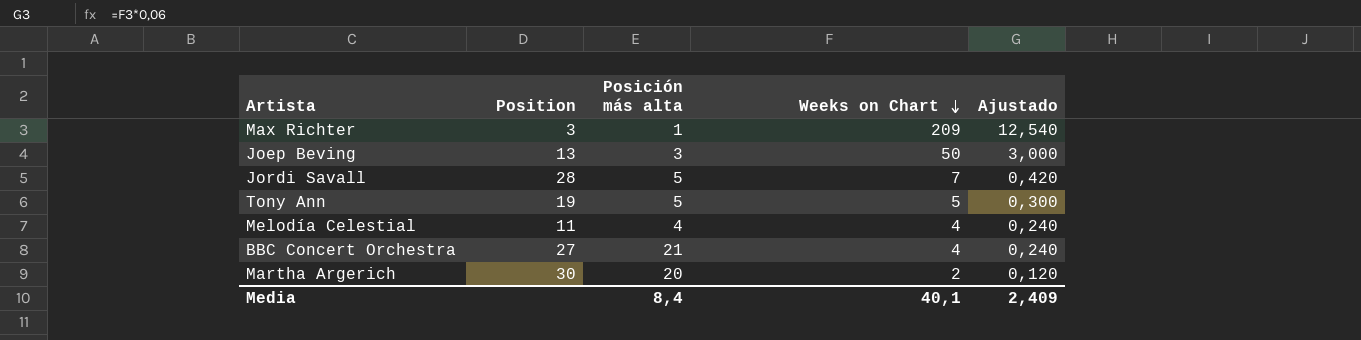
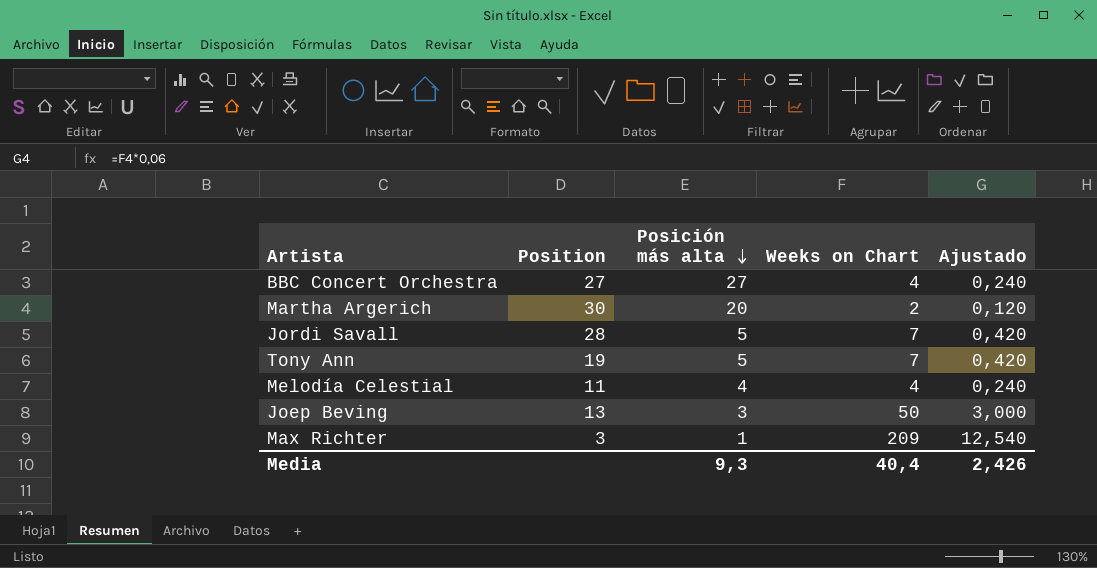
row order: Weeks on Chart descending -> Posición más alta descending
BBC Concert Orchestra | Posición más alta: 21 -> 27
Tony Ann | Weeks on Chart: 5 -> 7
Tony Ann | Ajustado: 0,300 -> 0,420
Media | Posición más alta: 8,4 -> 9,3
Media | Weeks on Chart: 40,1 -> 40,4
Media | Ajustado: 2,409 -> 2,426

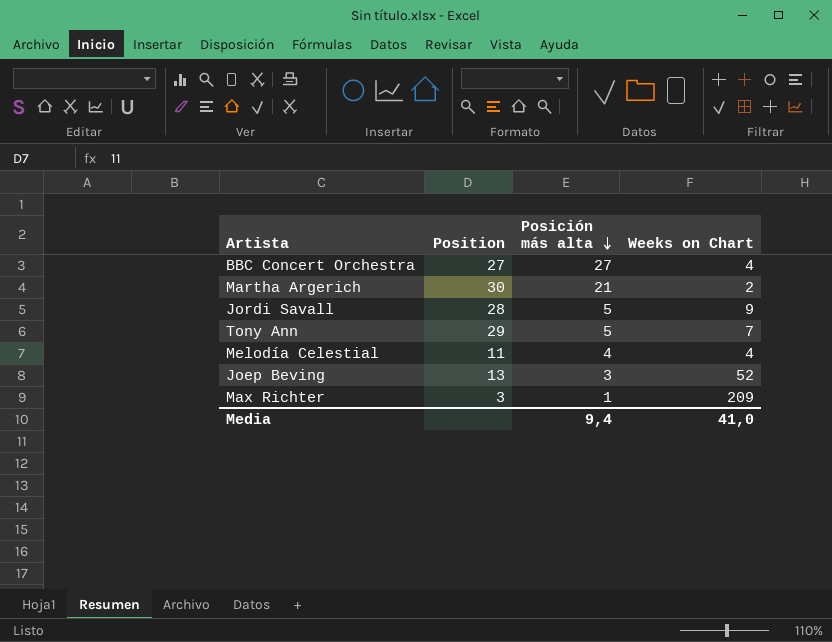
column Ajustado | formula: [Weeks on Chart] * 0,06 -> none
Martha Argerich | Posición más alta: 20 -> 21
Jordi Savall | Weeks on Chart: 7 -> 9
Tony Ann | Position: 19 -> 29
Joep Beving | Weeks on Chart: 50 -> 52
Media | Posición más alta: 9,3 -> 9,4
Media | Weeks on Chart: 40,4 -> 41,0

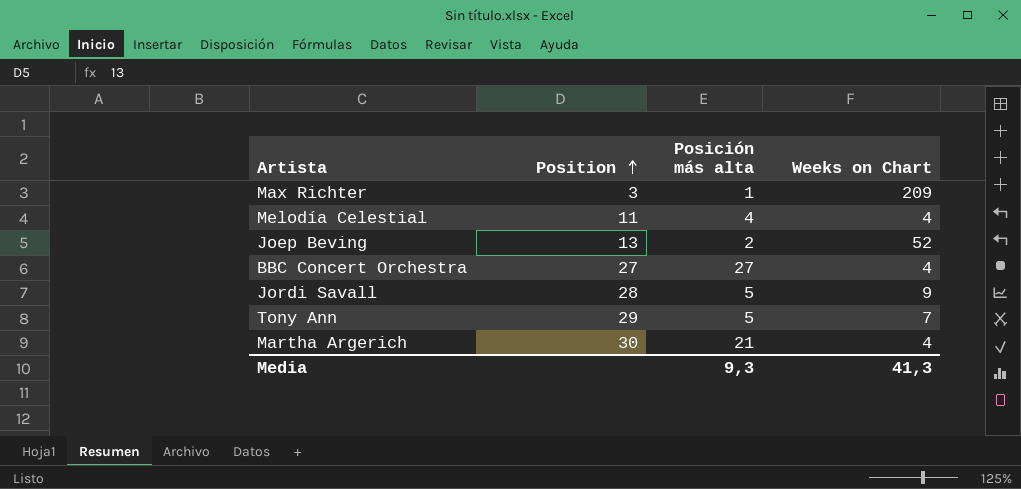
row order: Posición más alta descending -> Position ascending
Joep Beving | Posición más alta: 3 -> 2
Martha Argerich | Weeks on Chart: 2 -> 4
Media | Posición más alta: 9,4 -> 9,3
Media | Weeks on Chart: 41,0 -> 41,3

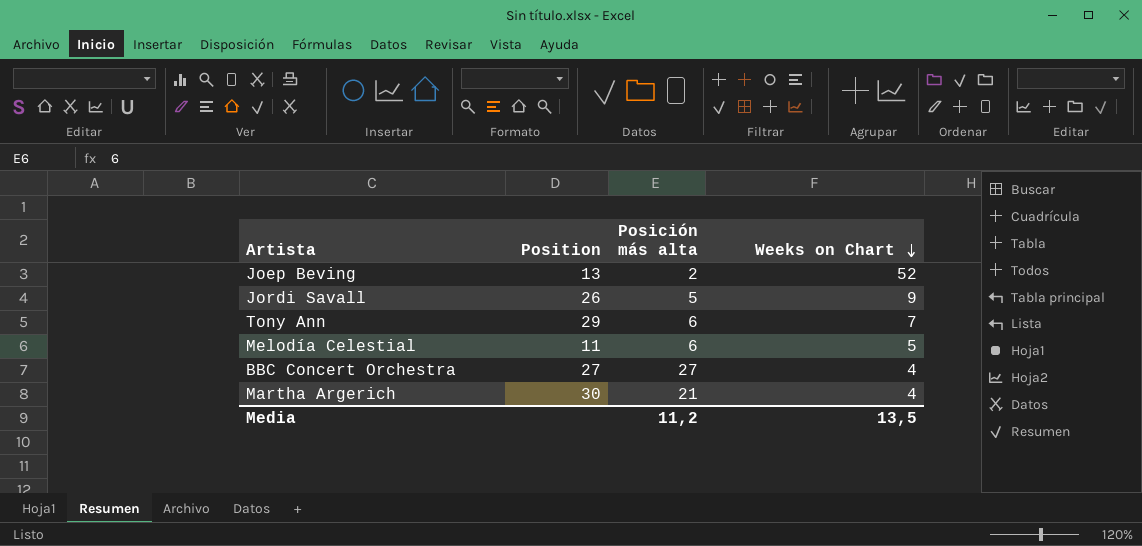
row order: Position ascending -> Weeks on Chart descending
row Max Richter: 3 | 1 | 209 -> none
Jordi Savall | Position: 28 -> 26
Tony Ann | Posición más alta: 5 -> 6
Melodía Celestial | Posición más alta: 4 -> 6
Melodía Celestial | Weeks on Chart: 4 -> 5
Media | Posición más alta: 9,3 -> 11,2
Media | Weeks on Chart: 41,3 -> 13,5

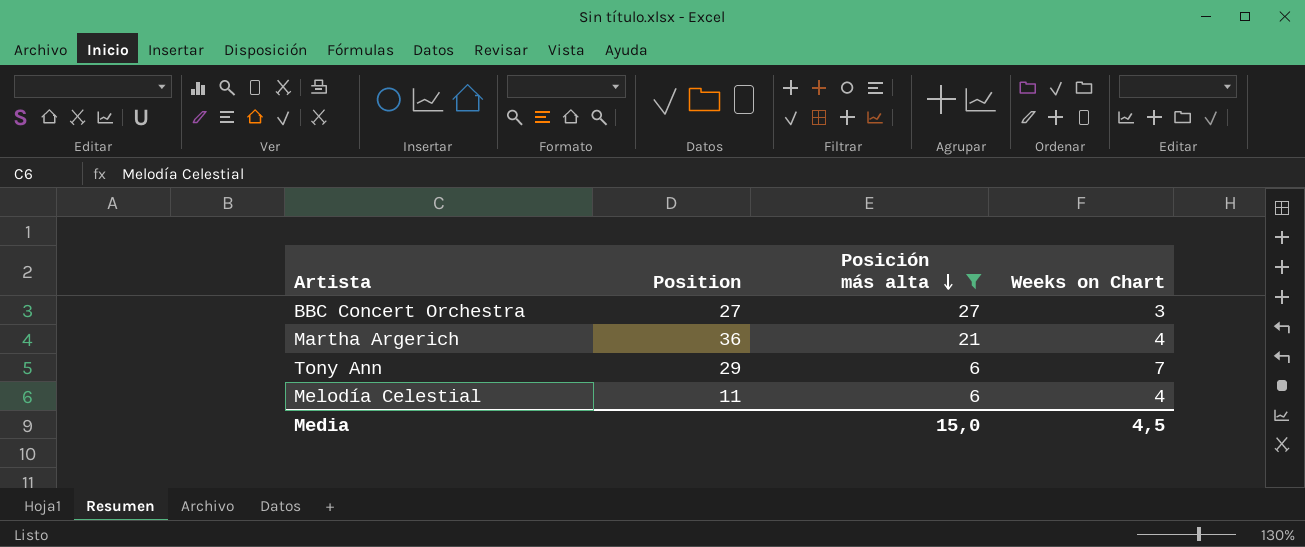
filter: none -> Posición más alta >= 6
row order: Weeks on Chart descending -> Posición más alta descending
BBC Concert Orchestra | Weeks on Chart: 4 -> 3
Martha Argerich | Position: 30 -> 36
Melodía Celestial | Weeks on Chart: 5 -> 4
Media | Posición más alta: 11,2 -> 15,0
Media | Weeks on Chart: 13,5 -> 4,5

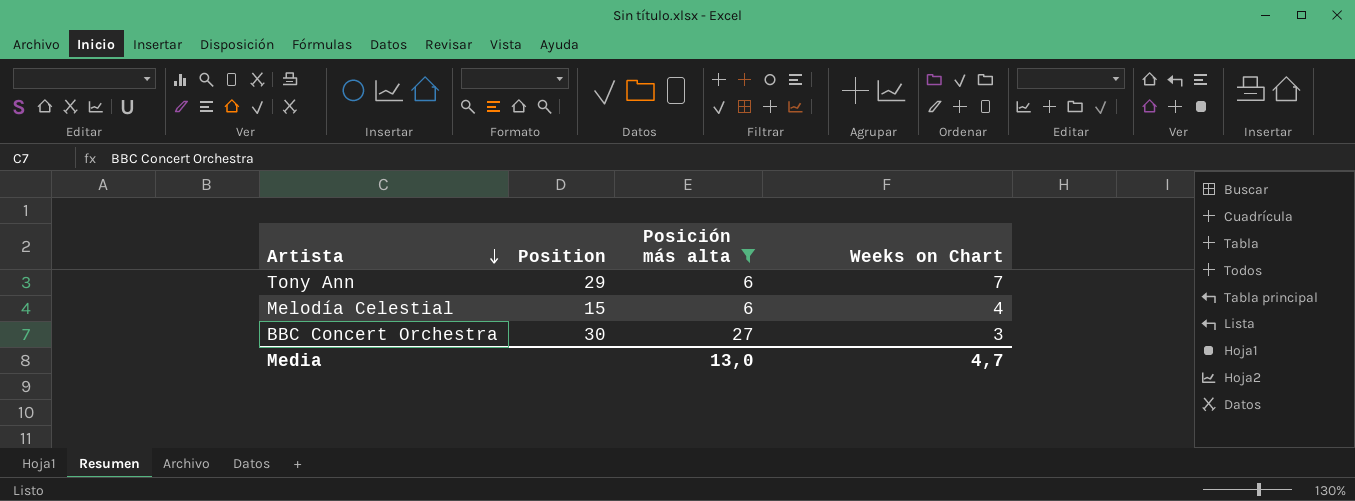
row order: Posición más alta descending -> Artista descending
row Martha Argerich: 36 | 21 | 4 -> none
Melodía Celestial | Position: 11 -> 15
BBC Concert Orchestra | Position: 27 -> 30
Media | Posición más alta: 15,0 -> 13,0
Media | Weeks on Chart: 4,5 -> 4,7

